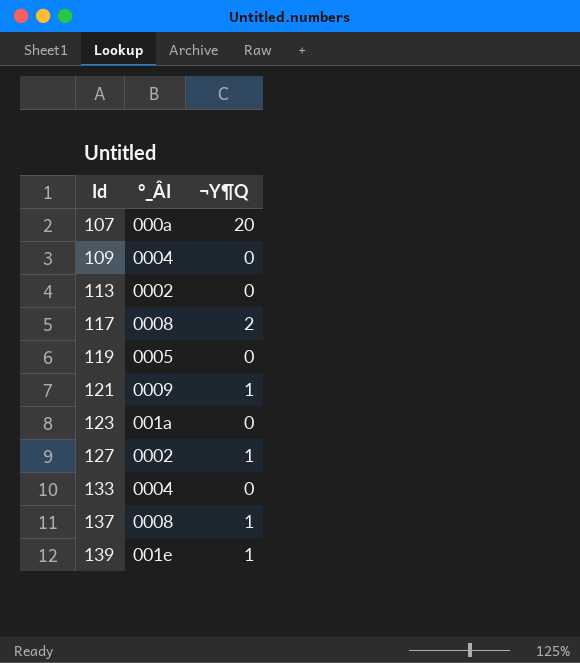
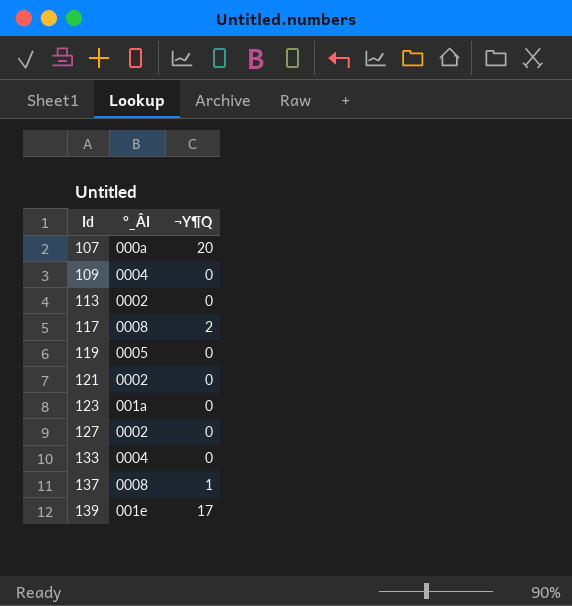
121 | °_ÂI: 0009 -> 0002
121 | ¬Y¶Q: 1 -> 0
127 | ¬Y¶Q: 1 -> 0
139 | ¬Y¶Q: 1 -> 17

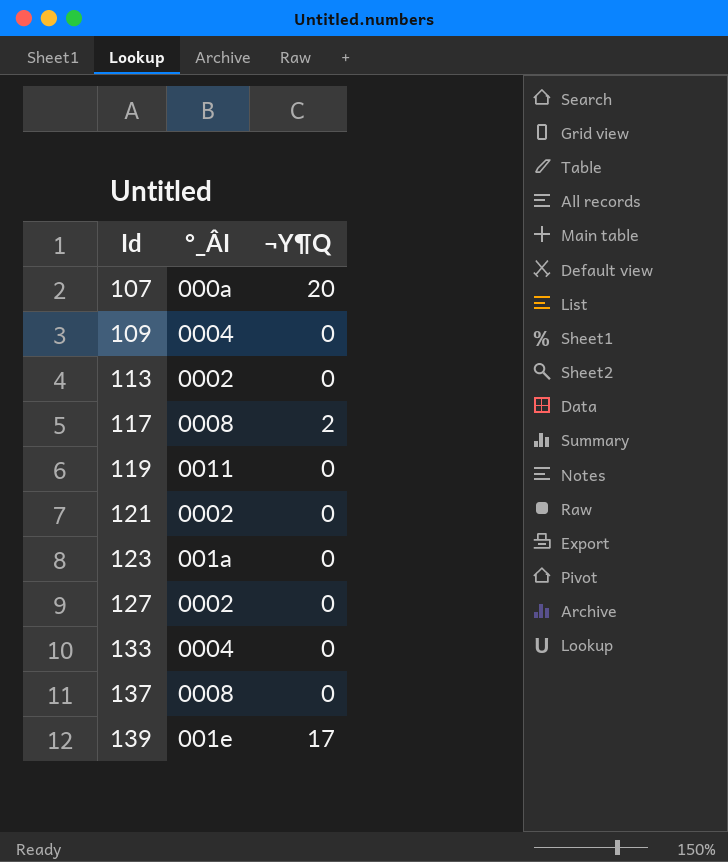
119 | °_ÂI: 0005 -> 0011
137 | ¬Y¶Q: 1 -> 0

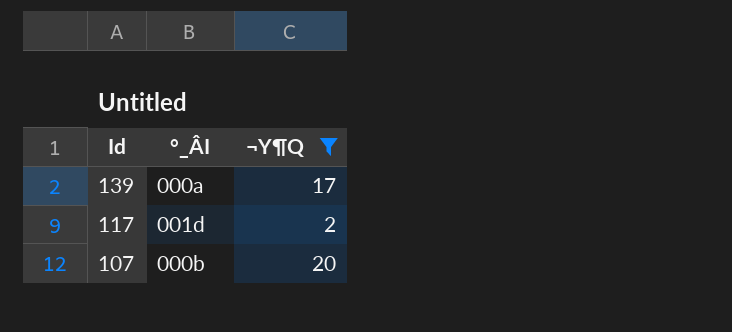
filter: none -> ¬Y¶Q != 0
row order: Id ascending -> Id descending
139 | °_ÂI: 001e -> 000a
117 | °_ÂI: 0008 -> 001d
107 | °_ÂI: 000a -> 000b

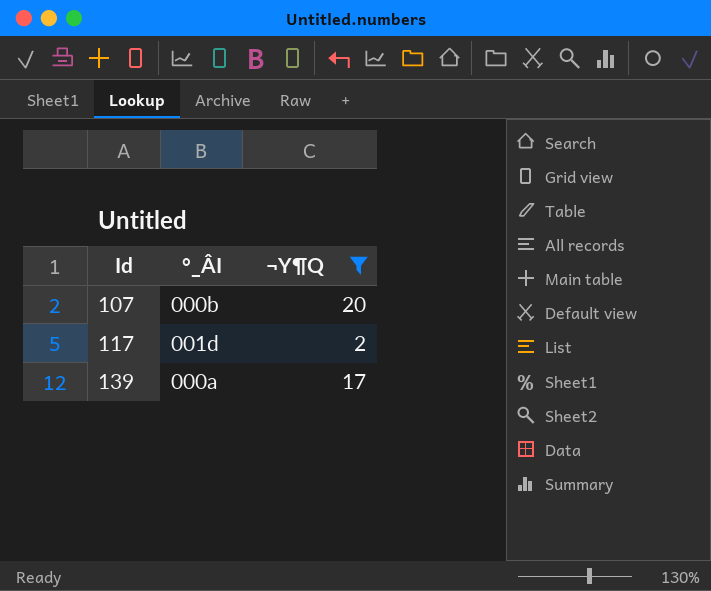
row order: Id descending -> Id ascending

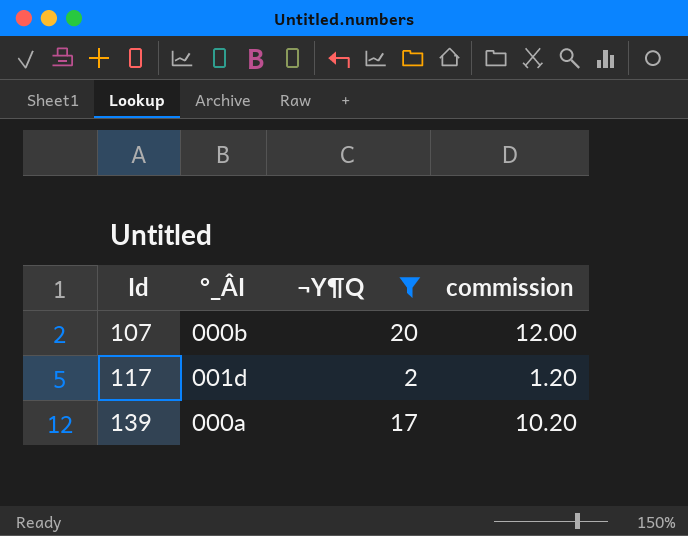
column commission | formula: none -> [¬Y¶Q] * 0.6

